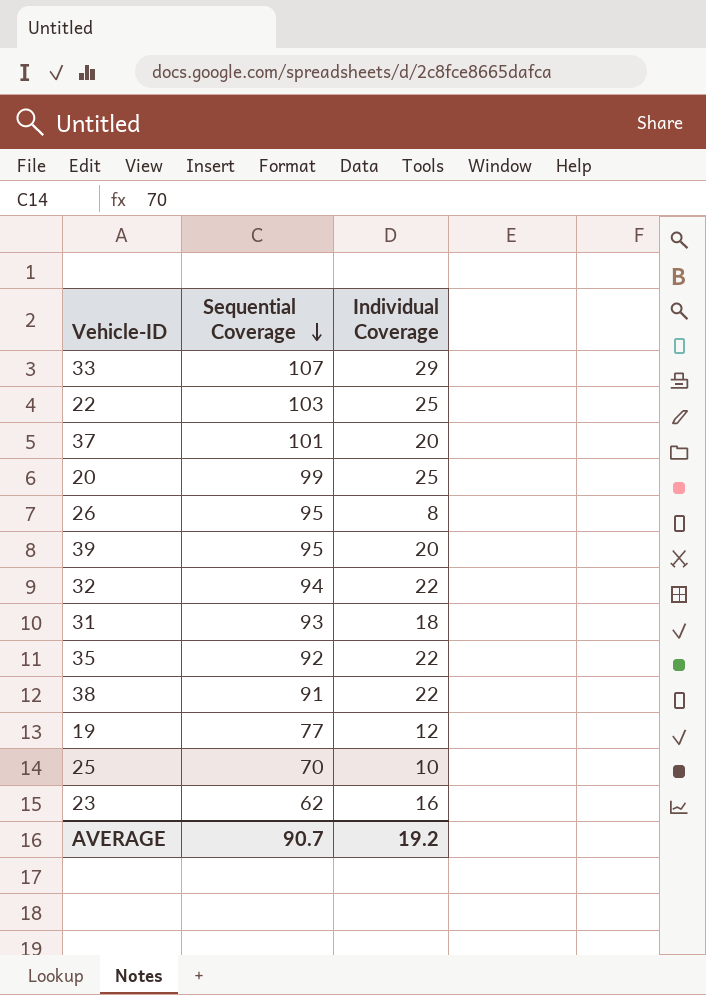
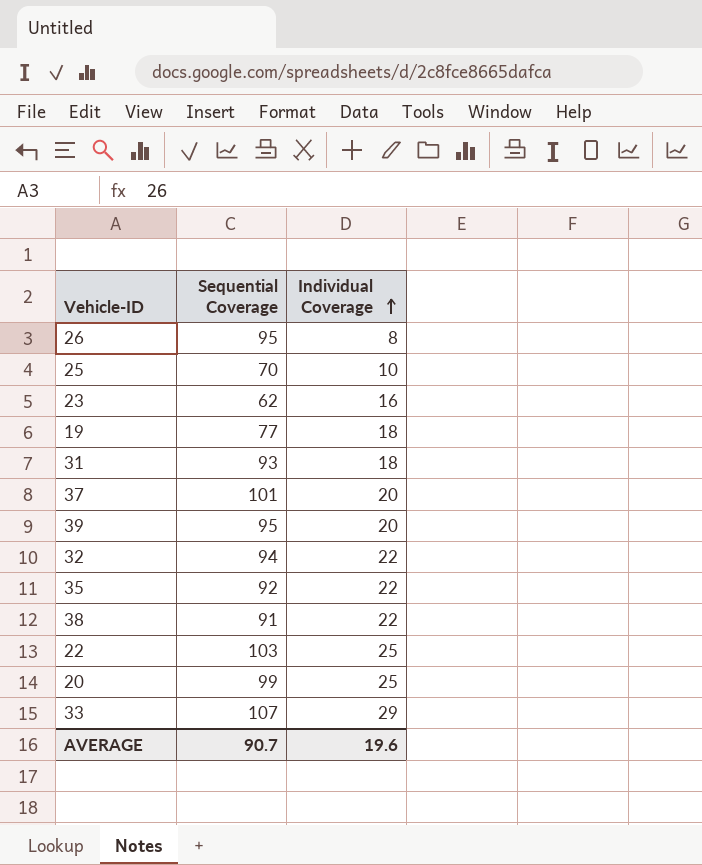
row order: Sequential Coverage descending -> Individual Coverage ascending
19 | Individual Coverage: 12 -> 18
AVERAGE | Individual Coverage: 19.2 -> 19.6

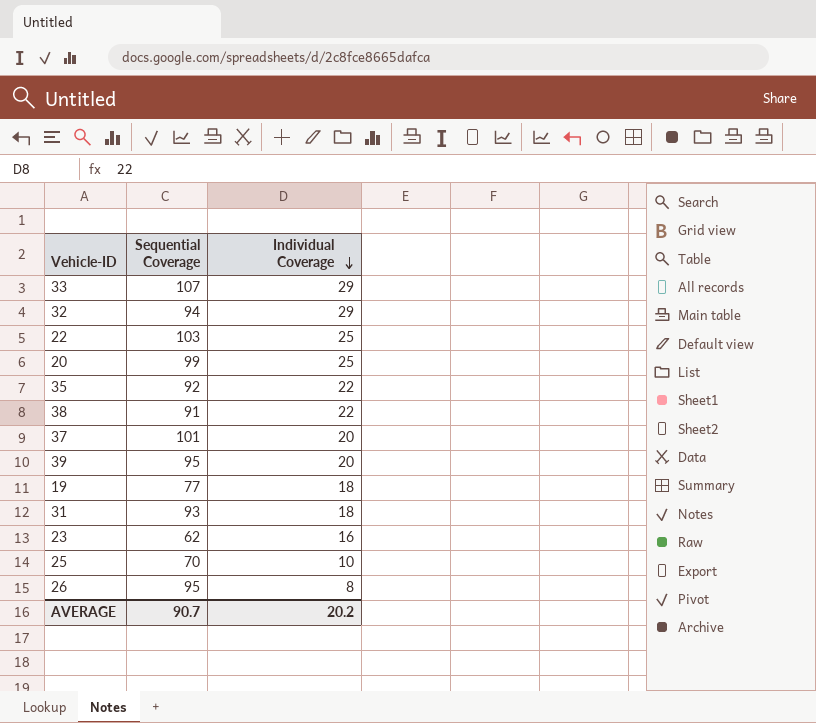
row order: Individual Coverage ascending -> Individual Coverage descending
32 | Individual Coverage: 22 -> 29
AVERAGE | Individual Coverage: 19.6 -> 20.2

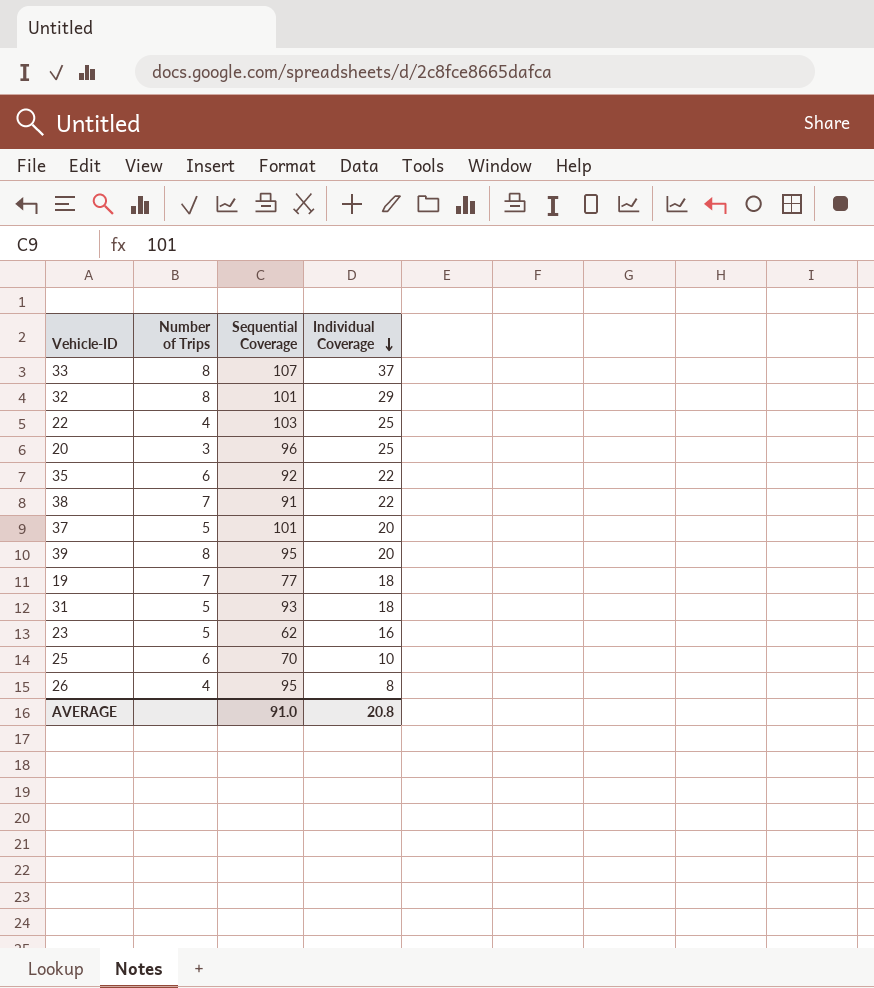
column Number of Trips | position: none -> 2
33 | Individual Coverage: 29 -> 37
32 | Sequential Coverage: 94 -> 101
20 | Sequential Coverage: 99 -> 96
AVERAGE | Sequential Coverage: 90.7 -> 91.0
AVERAGE | Individual Coverage: 20.2 -> 20.8

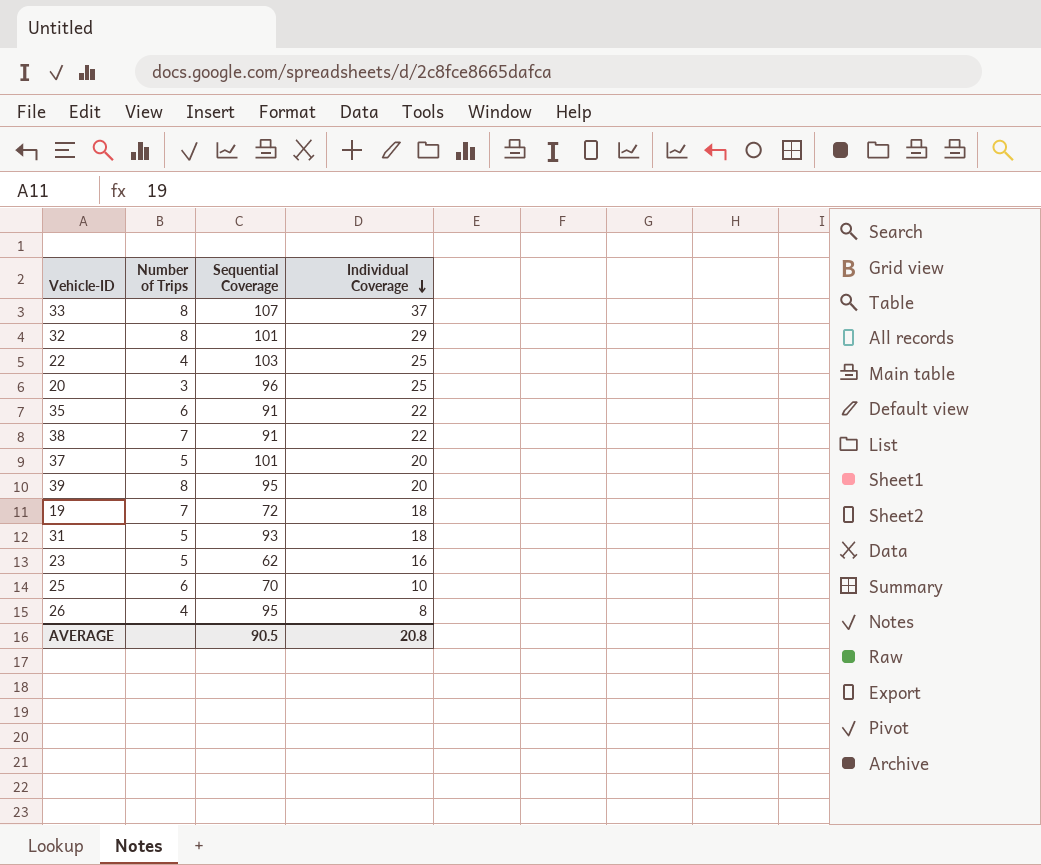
35 | Sequential Coverage: 92 -> 91
19 | Sequential Coverage: 77 -> 72
AVERAGE | Sequential Coverage: 91.0 -> 90.5

